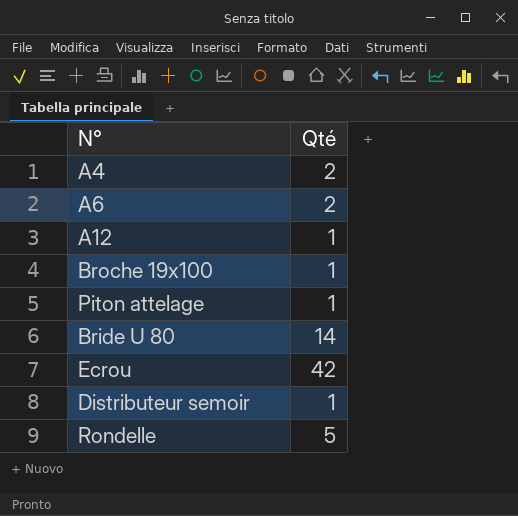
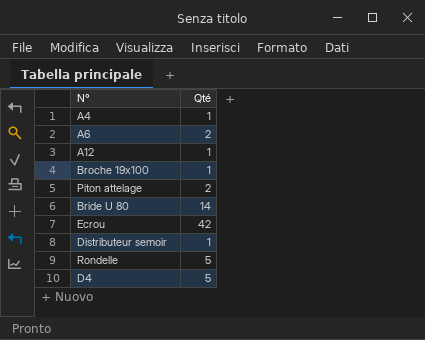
A4 | Qté: 2 -> 1
Piton attelage | Qté: 1 -> 2
row D4: none -> 5

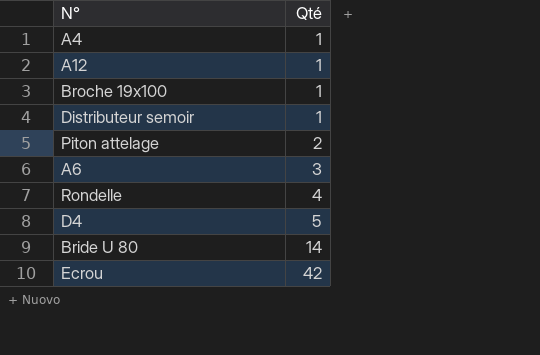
row order: none -> Qté ascending
A6 | Qté: 2 -> 3
Rondelle | Qté: 5 -> 4

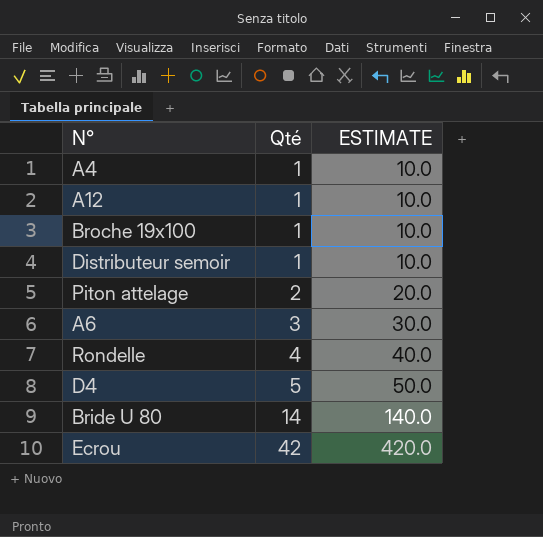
column ESTIMATE | formula: none -> [Qté] * 10

